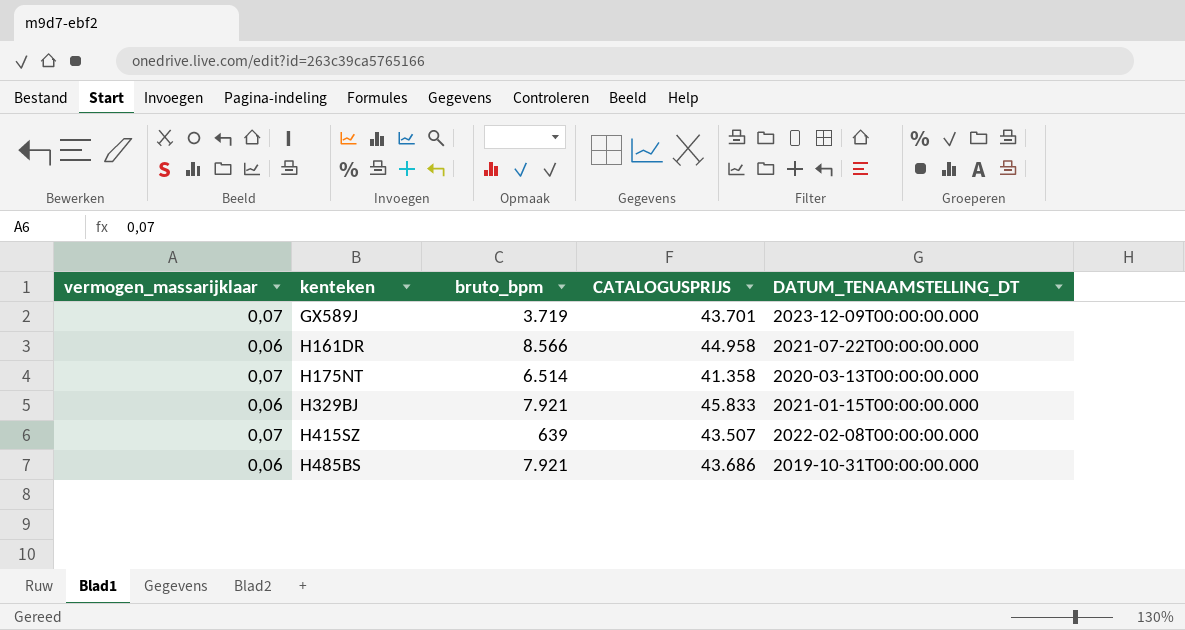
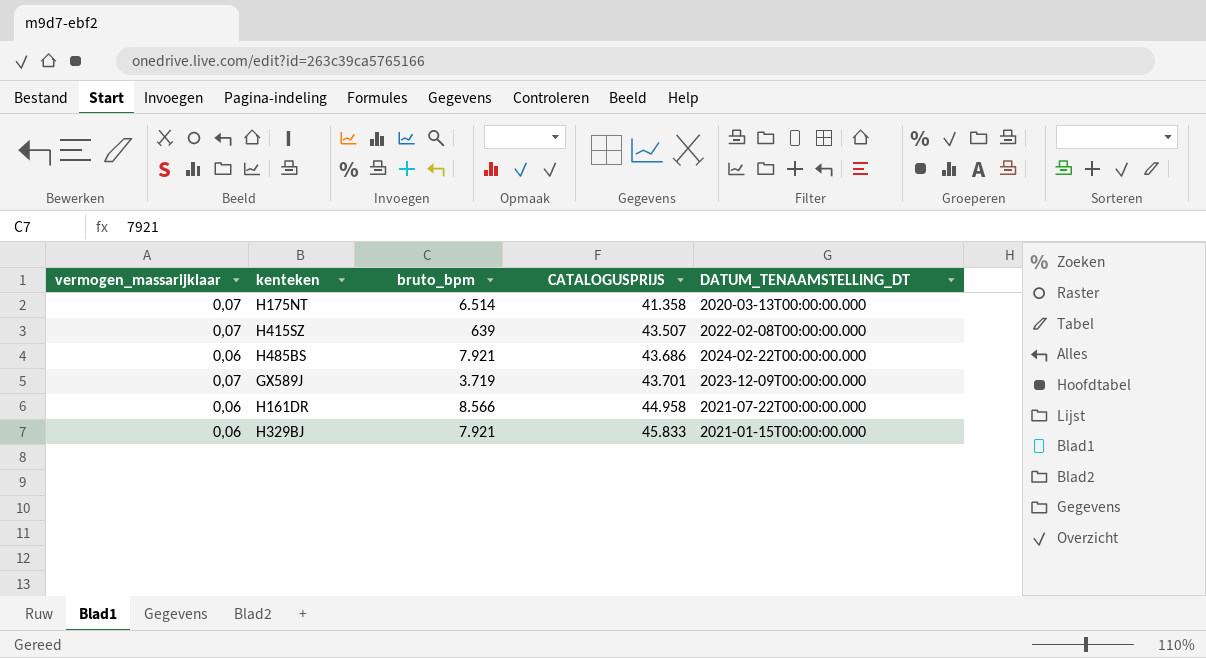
row order: kenteken ascending -> CATALOGUSPRIJS ascending
H485BS | DATUM_TENAAMSTELLING_DT: 2019-10-31T00:00:00.000 -> 2024-02-22T00:00:00.000

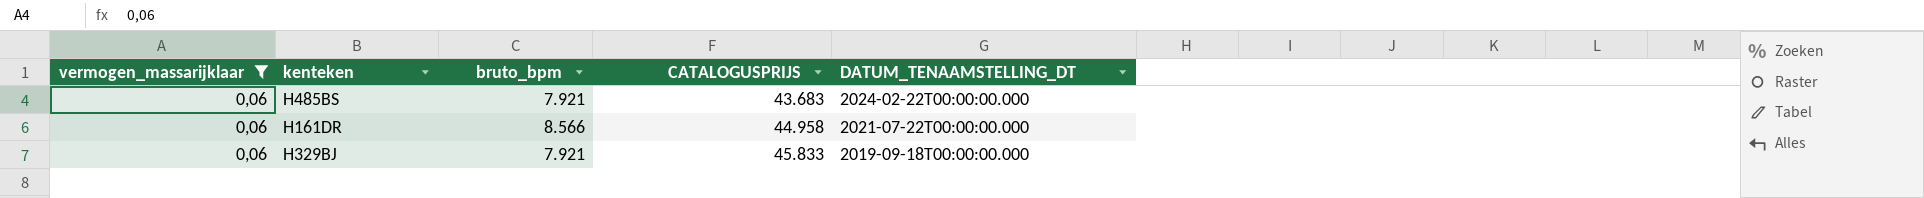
filter: none -> vermogen_massarijklaar = 0,06
H485BS | CATALOGUSPRIJS: 43.686 -> 43.683
H329BJ | DATUM_TENAAMSTELLING_DT: 2021-01-15T00:00:00.000 -> 2019-09-18T00:00:00.000

